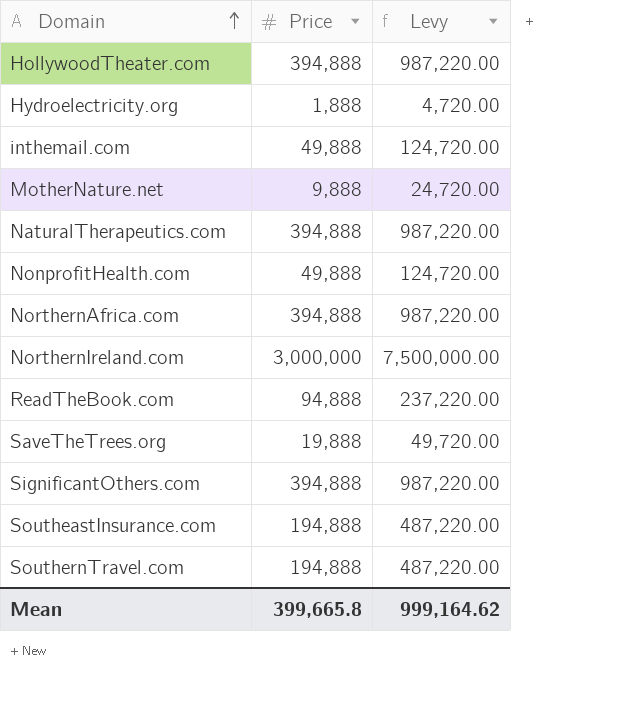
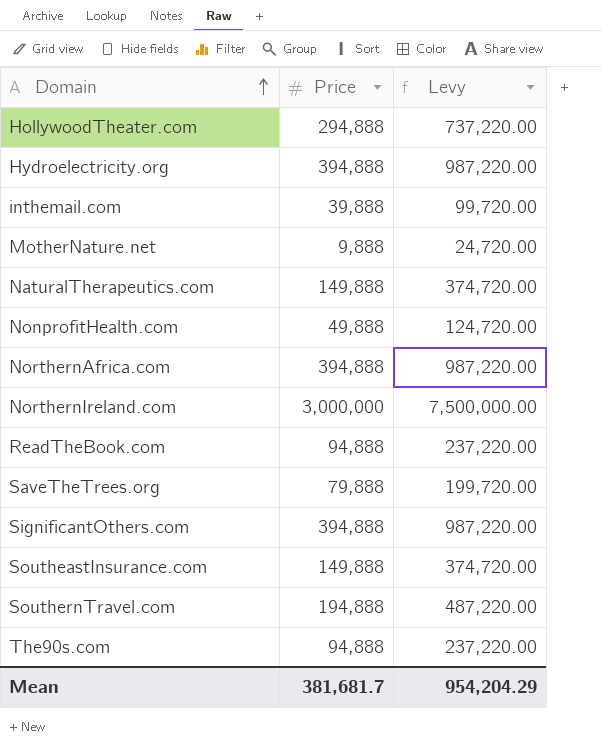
HollywoodTheater.com | Price: 394,888 -> 294,888
HollywoodTheater.com | Levy: 987,220.00 -> 737,220.00
Hydroelectricity.org | Price: 1,888 -> 394,888
Hydroelectricity.org | Levy: 4,720.00 -> 987,220.00
inthemail.com | Price: 49,888 -> 39,888
inthemail.com | Levy: 124,720.00 -> 99,720.00
NaturalTherapeutics.com | Price: 394,888 -> 149,888
NaturalTherapeutics.com | Levy: 987,220.00 -> 374,720.00
SaveTheTrees.org | Price: 19,888 -> 79,888
SaveTheTrees.org | Levy: 49,720.00 -> 199,720.00
SoutheastInsurance.com | Price: 194,888 -> 149,888
SoutheastInsurance.com | Levy: 487,220.00 -> 374,720.00
row The90s.com: none -> 94,888 | 237,220.00
Mean | Price: 399,665.8 -> 381,681.7
Mean | Levy: 999,164.62 -> 954,204.29

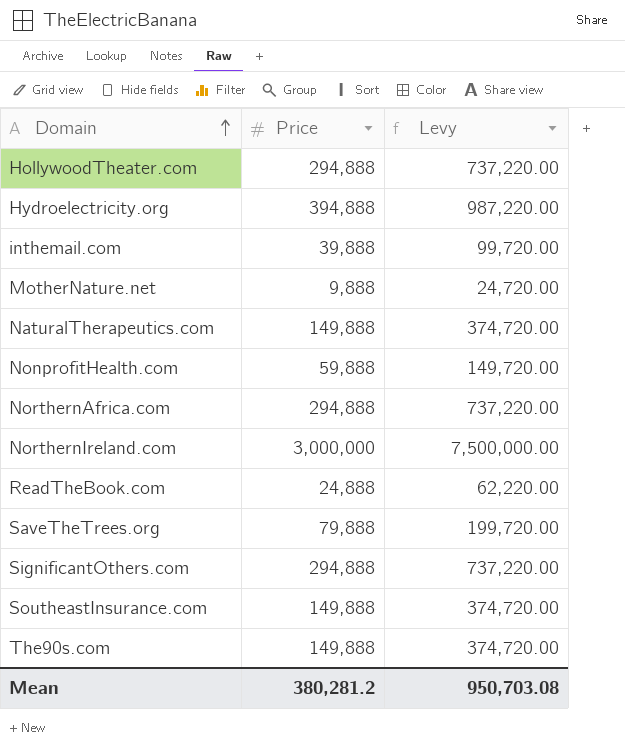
row SouthernTravel.com: 194,888 | 487,220.00 -> none
NonprofitHealth.com | Price: 49,888 -> 59,888
NonprofitHealth.com | Levy: 124,720.00 -> 149,720.00
NorthernAfrica.com | Price: 394,888 -> 294,888
NorthernAfrica.com | Levy: 987,220.00 -> 737,220.00
ReadTheBook.com | Price: 94,888 -> 24,888
ReadTheBook.com | Levy: 237,220.00 -> 62,220.00
SignificantOthers.com | Price: 394,888 -> 294,888
SignificantOthers.com | Levy: 987,220.00 -> 737,220.00
The90s.com | Price: 94,888 -> 149,888
The90s.com | Levy: 237,220.00 -> 374,720.00
Mean | Price: 381,681.7 -> 380,281.2
Mean | Levy: 954,204.29 -> 950,703.08

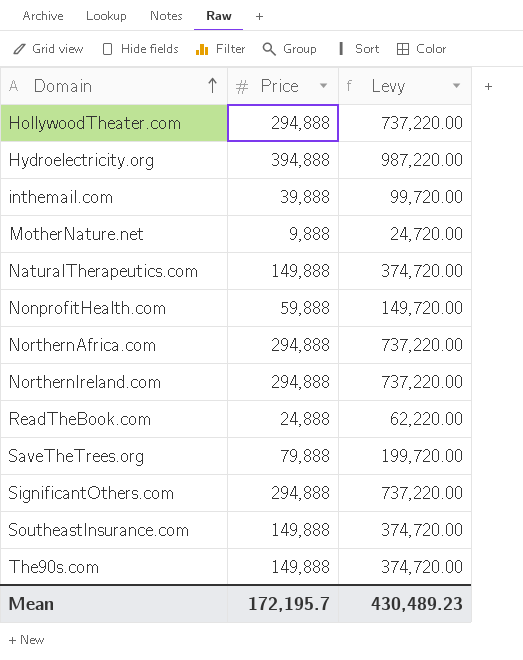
NorthernIreland.com | Price: 3,000,000 -> 294,888
NorthernIreland.com | Levy: 7,500,000.00 -> 737,220.00
Mean | Price: 380,281.2 -> 172,195.7
Mean | Levy: 950,703.08 -> 430,489.23

